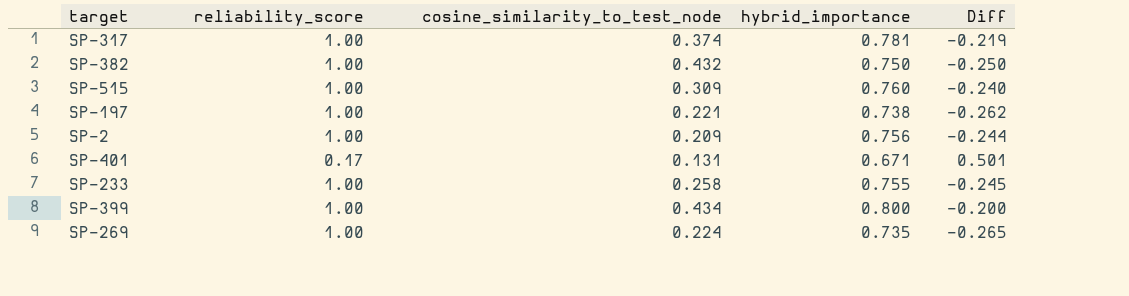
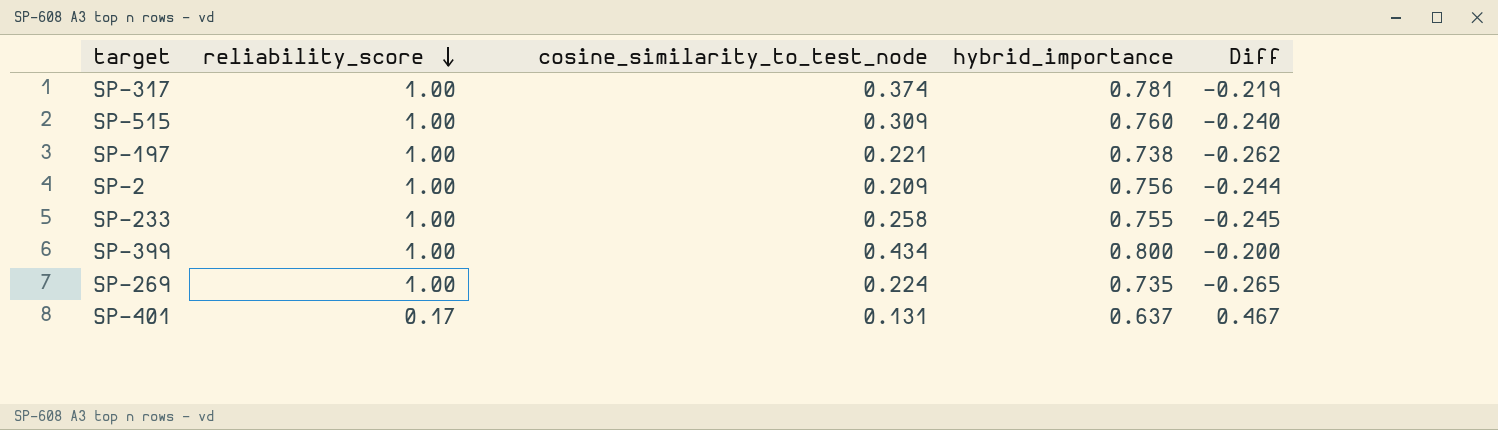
row order: none -> reliability_score descending
row SP-382: 1.00 | 0.432 | 0.750 | -0.250 -> none
SP-401 | hybrid_importance: 0.671 -> 0.637
SP-401 | Diff: 0.501 -> 0.467

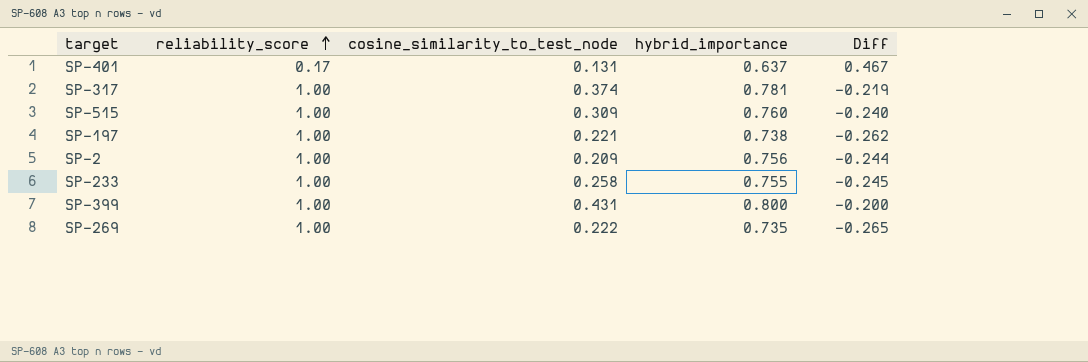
row order: reliability_score descending -> reliability_score ascending
SP-399 | cosine_similarity_to_test_node: 0.434 -> 0.431
SP-269 | cosine_similarity_to_test_node: 0.224 -> 0.222

